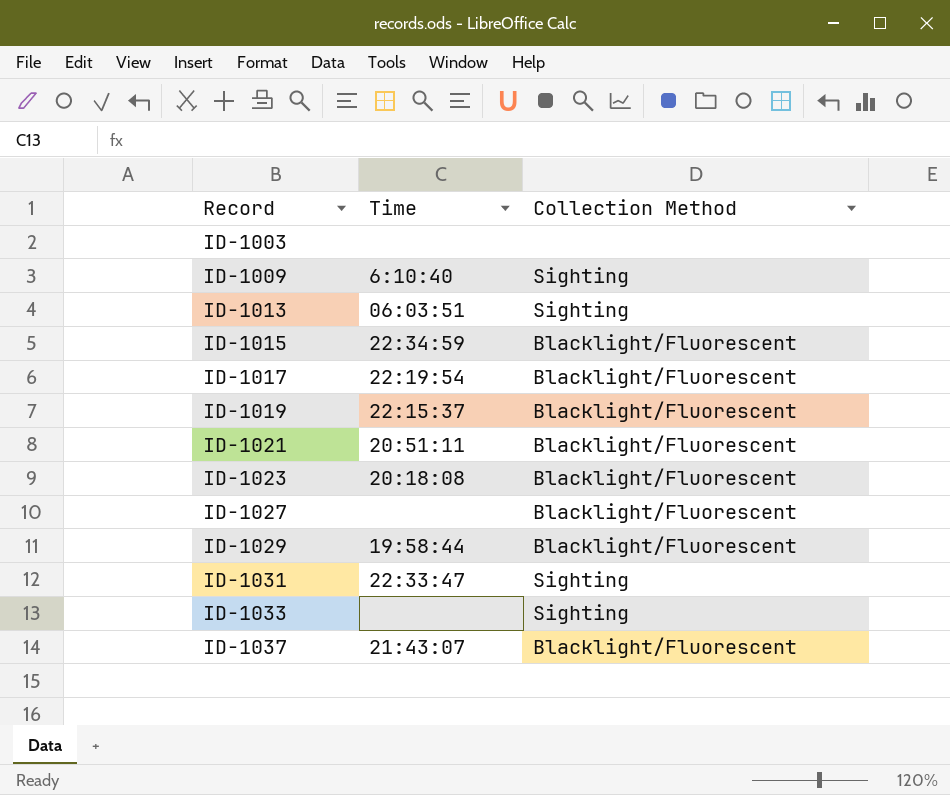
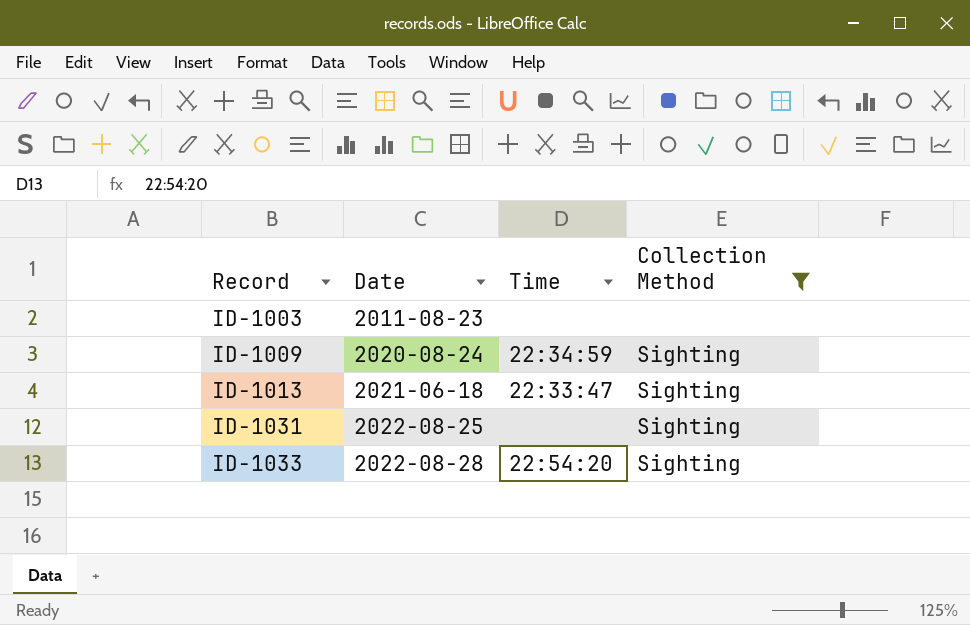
filter: none -> Collection Method != Blacklight/Fluorescent
column Date | position: none -> 2
ID-1009 | Time: 6:10:40 -> 22:34:59
ID-1013 | Time: 06:03:51 -> 22:33:47
ID-1031 | Time: 22:33:47 -> none
ID-1033 | Time: none -> 22:54:20

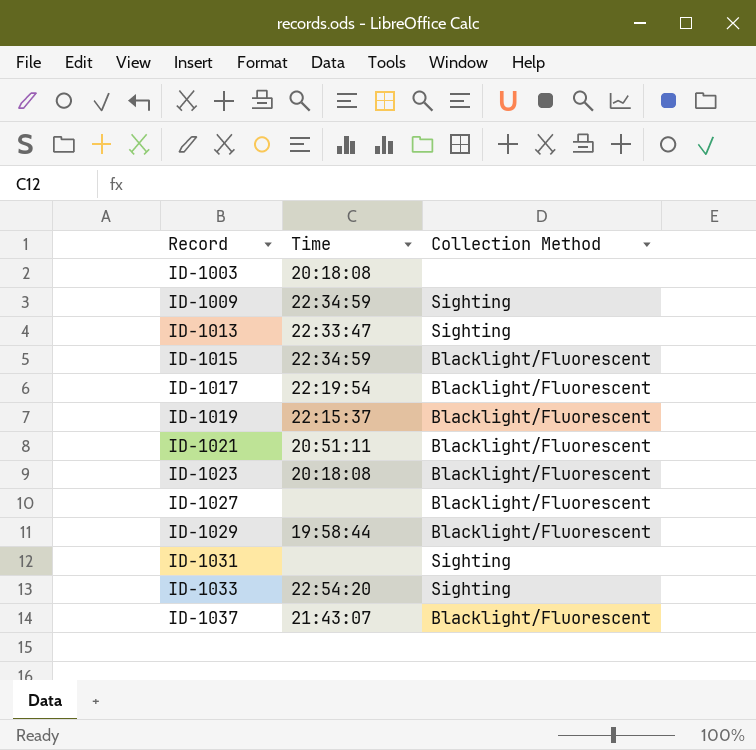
filter: Collection Method != Blacklight/Fluorescent -> none
column Date | position: 2 -> none
ID-1003 | Time: none -> 20:18:08

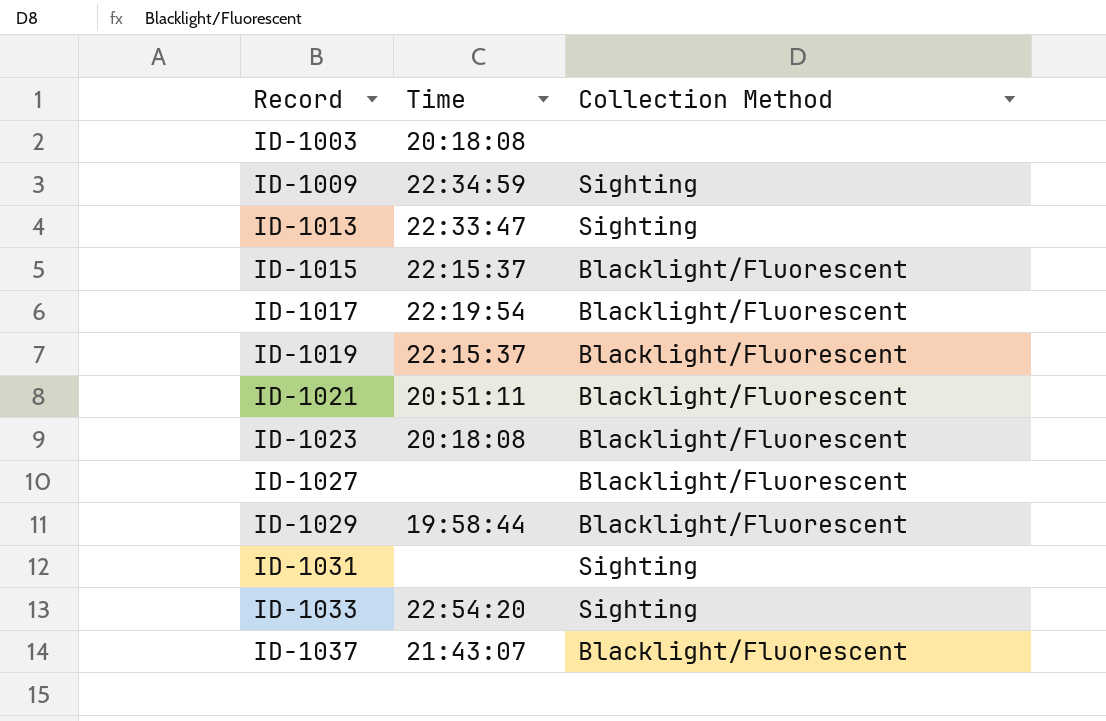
ID-1015 | Time: 22:34:59 -> 22:15:37

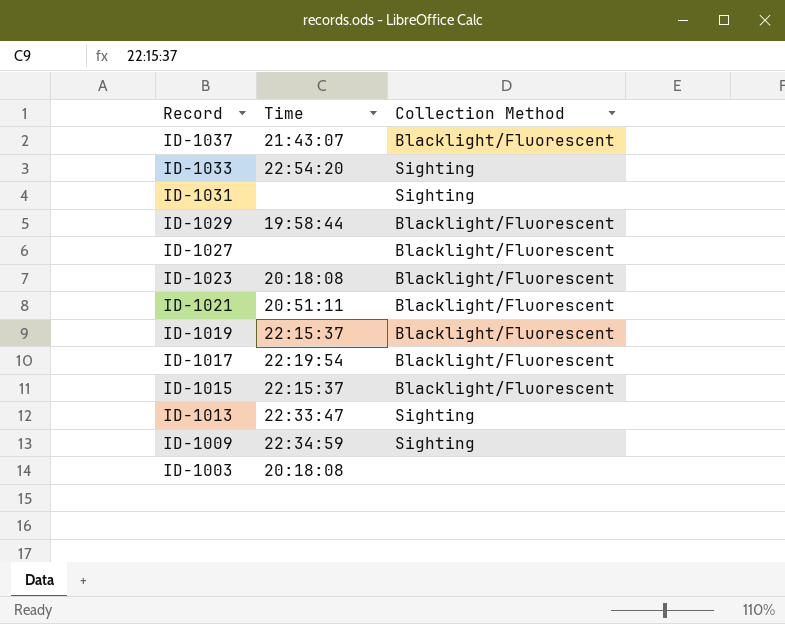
row order: Record ascending -> Record descending

